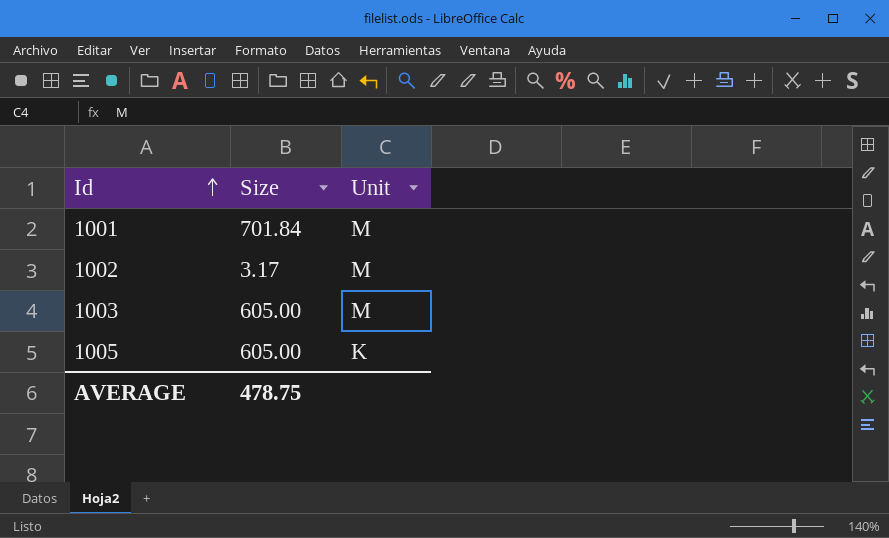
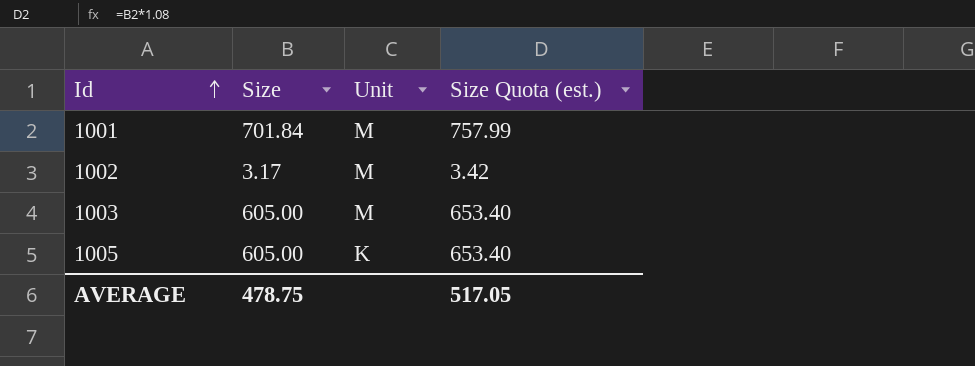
column Size Quota (est.) | formula: none -> [Size] * 1.08

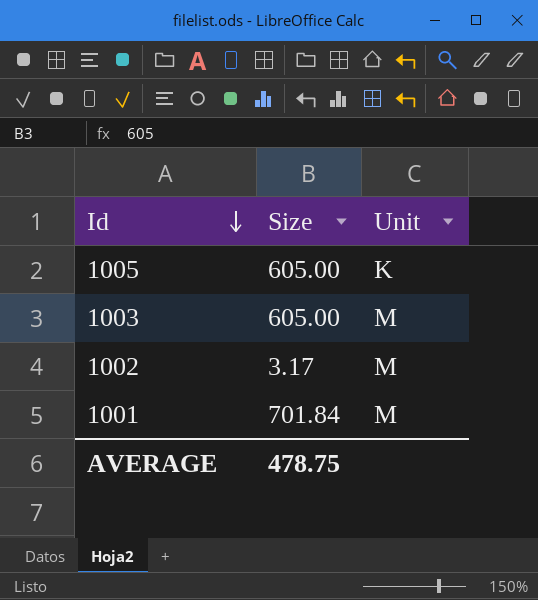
row order: Id ascending -> Id descending
column Size Quota (est.) | formula: [Size] * 1.08 -> none

